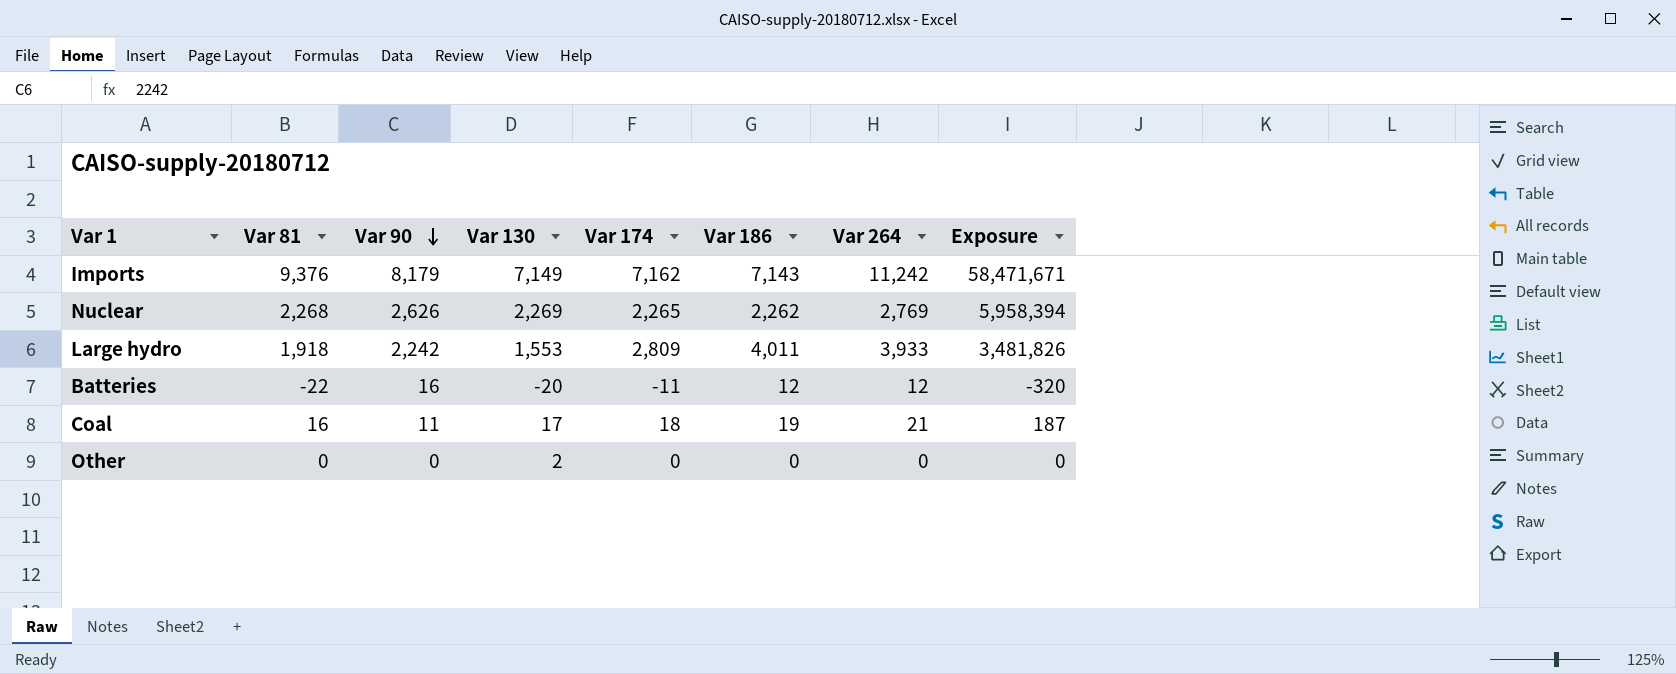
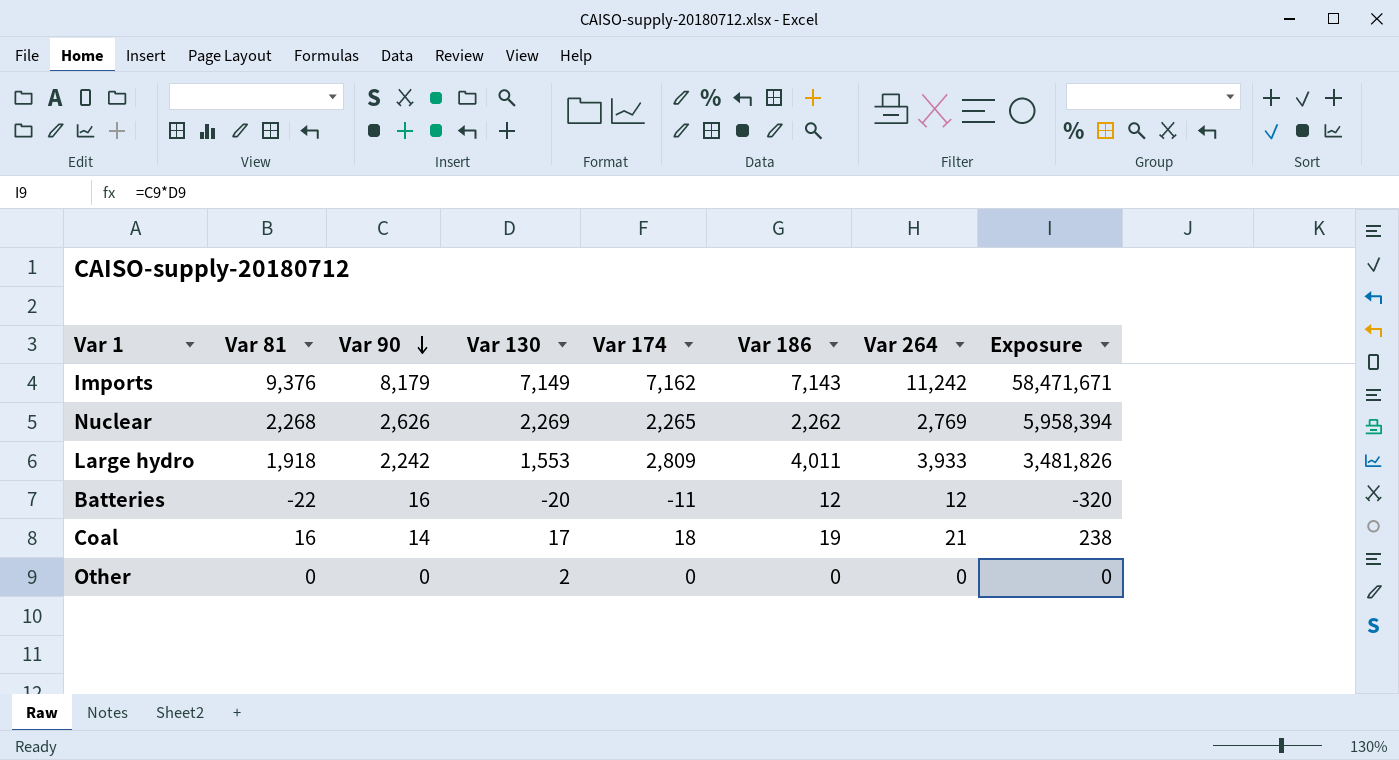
Coal | Var 90: 11 -> 14
Coal | Exposure: 187 -> 238

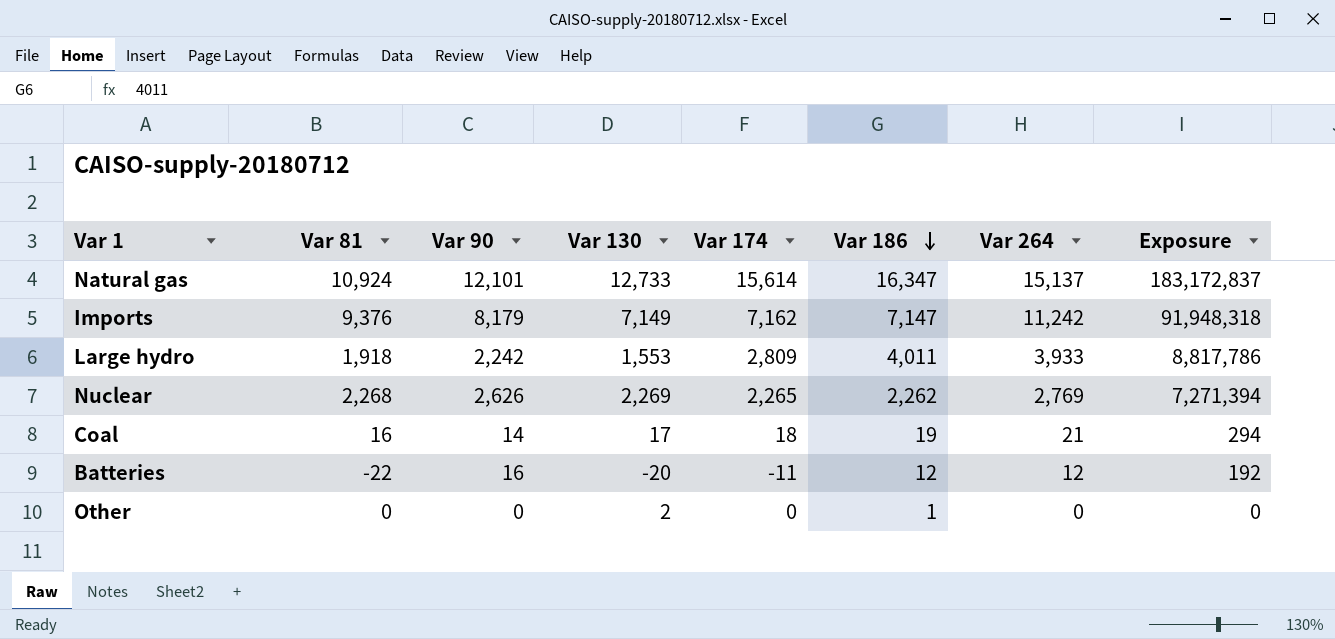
row order: Var 90 descending -> Var 186 descending
column Exposure | formula: [Var 90] * [Var 130] -> [Var 90] * [Var 264]
row Natural gas: none -> 10,924 | 12,101 | 12,733 | 15,614 | 16,347 | 15,137 | 183,172,837
Imports | Var 186: 7,143 -> 7,147
Other | Var 186: 0 -> 1

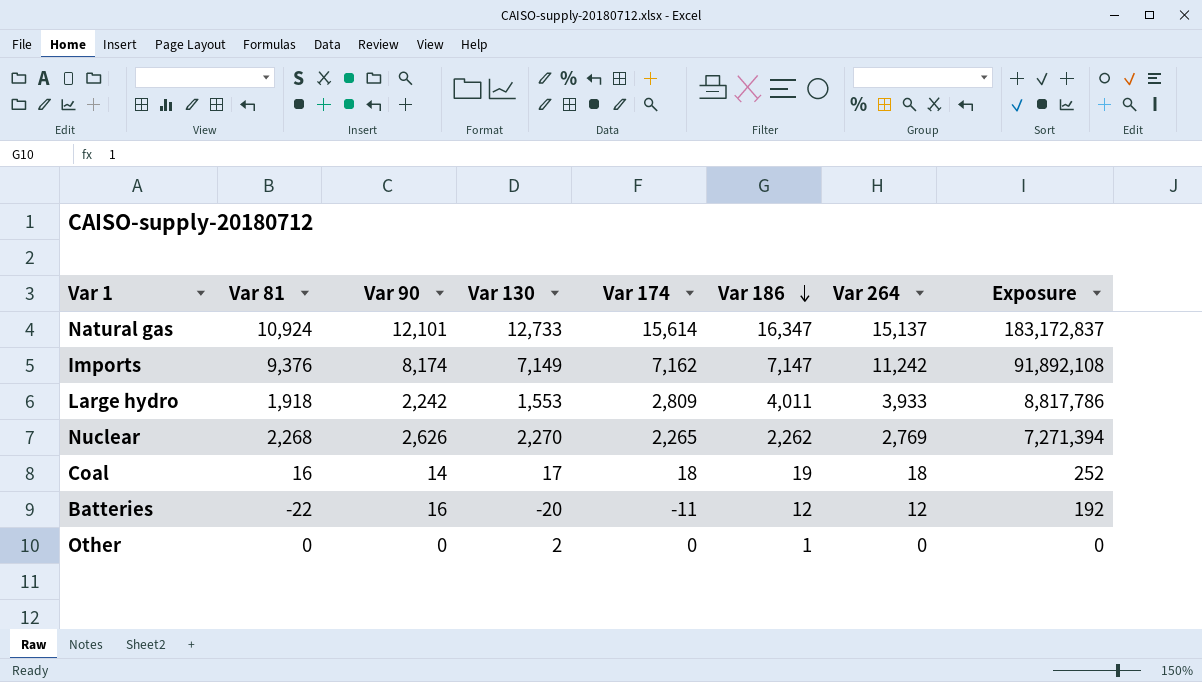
Imports | Var 90: 8,179 -> 8,174
Imports | Exposure: 91,948,318 -> 91,892,108
Nuclear | Var 130: 2,269 -> 2,270
Coal | Var 264: 21 -> 18
Coal | Exposure: 294 -> 252

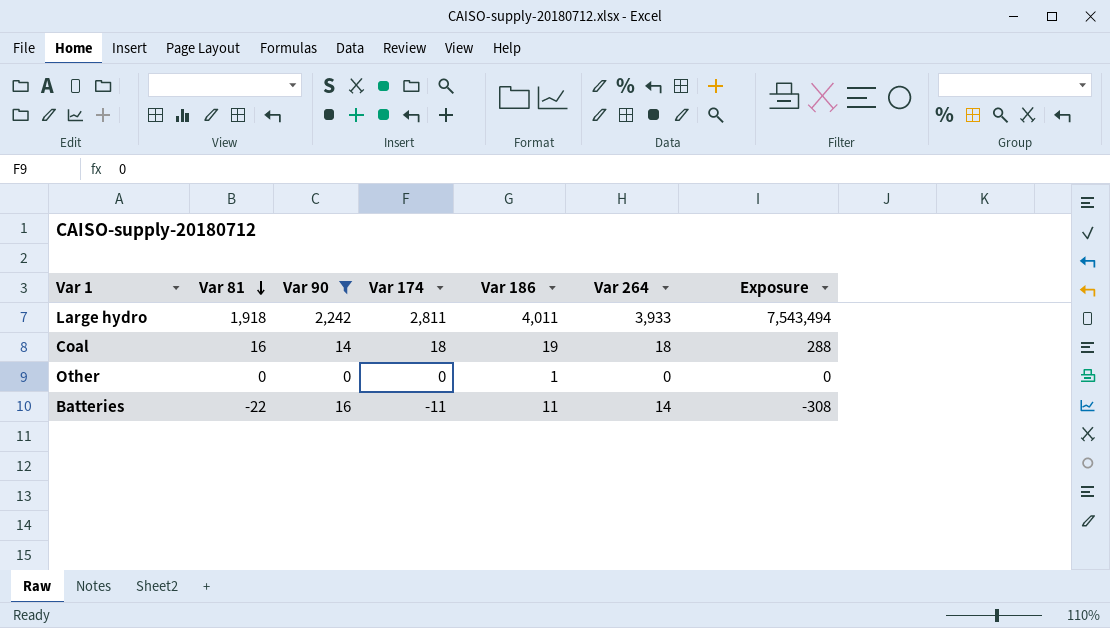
filter: none -> Var 90 <= 2,242
row order: Var 186 descending -> Var 81 descending
column Var 130 | position: 4 -> none
column Exposure | formula: [Var 90] * [Var 264] -> [Var 81] * [Var 264]
Large hydro | Var 174: 2,809 -> 2,811
Batteries | Var 186: 12 -> 11
Batteries | Var 264: 12 -> 14

